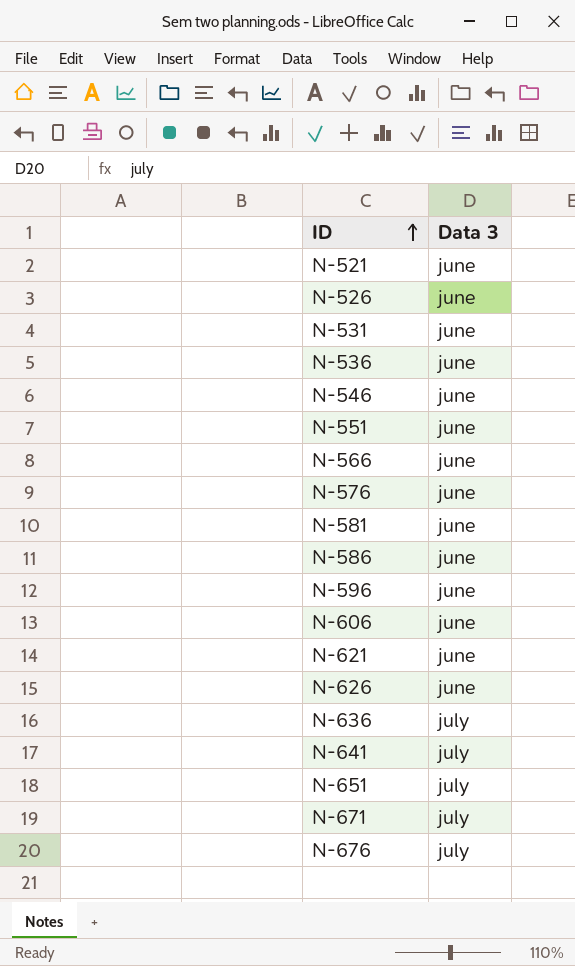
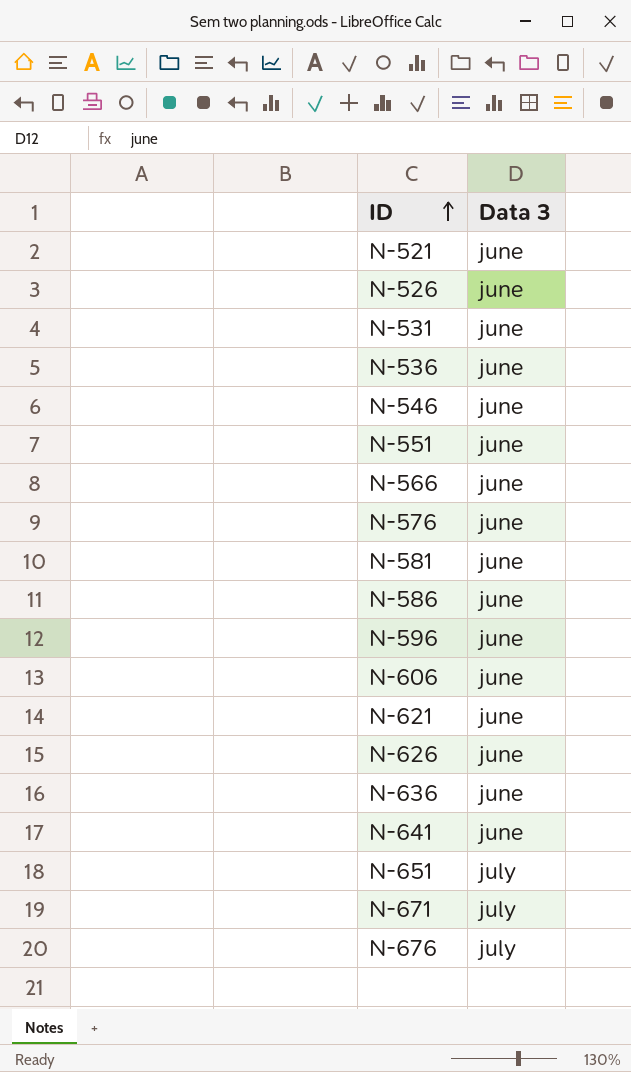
N-636 | Data 3: july -> june
N-641 | Data 3: july -> june

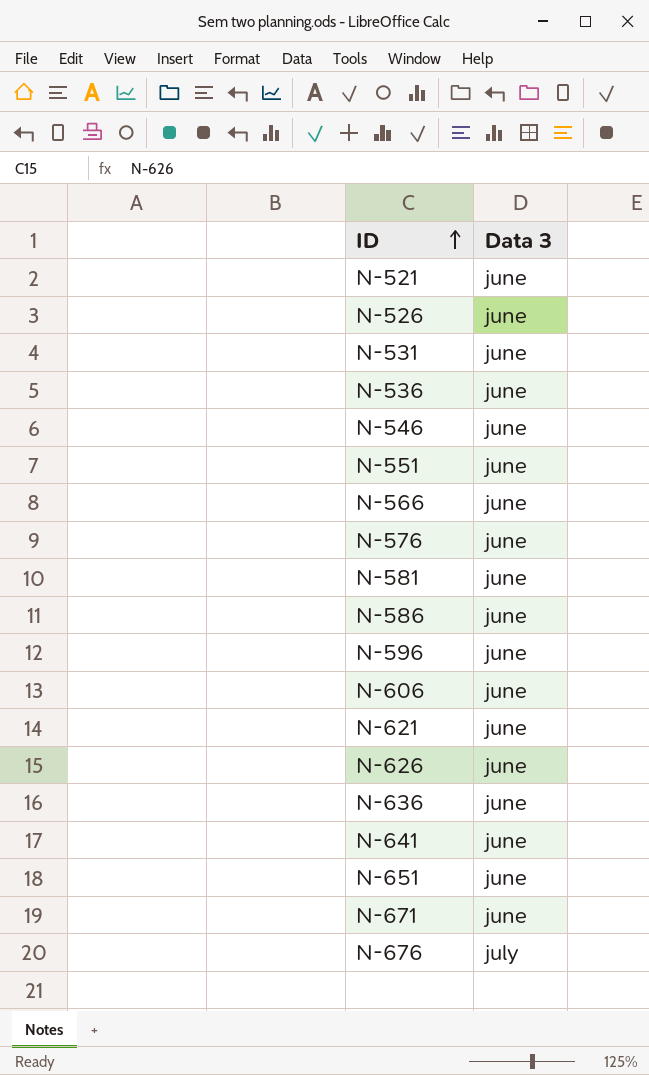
N-651 | Data 3: july -> june
N-671 | Data 3: july -> june

